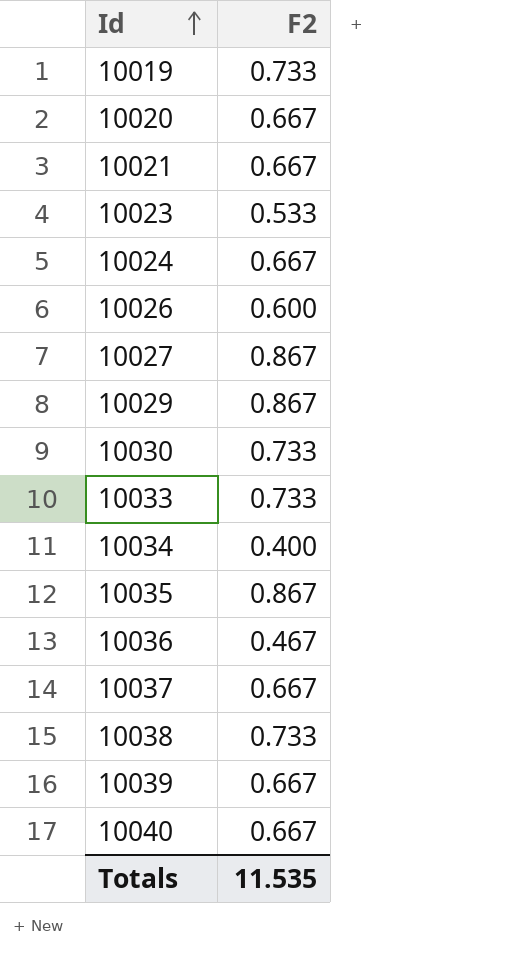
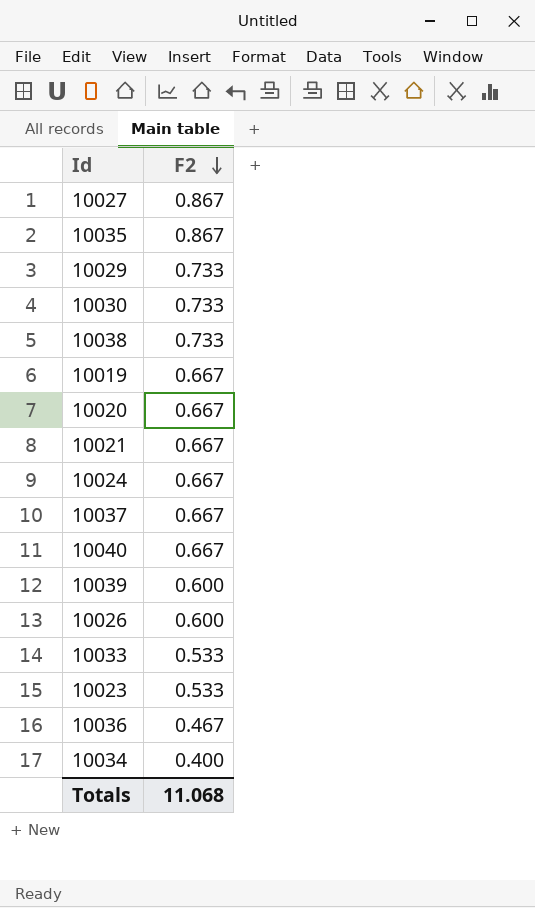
row order: Id ascending -> F2 descending
10029 | F2: 0.867 -> 0.733
10019 | F2: 0.733 -> 0.667
10039 | F2: 0.667 -> 0.600
10033 | F2: 0.733 -> 0.533
Totals | F2: 11.535 -> 11.068

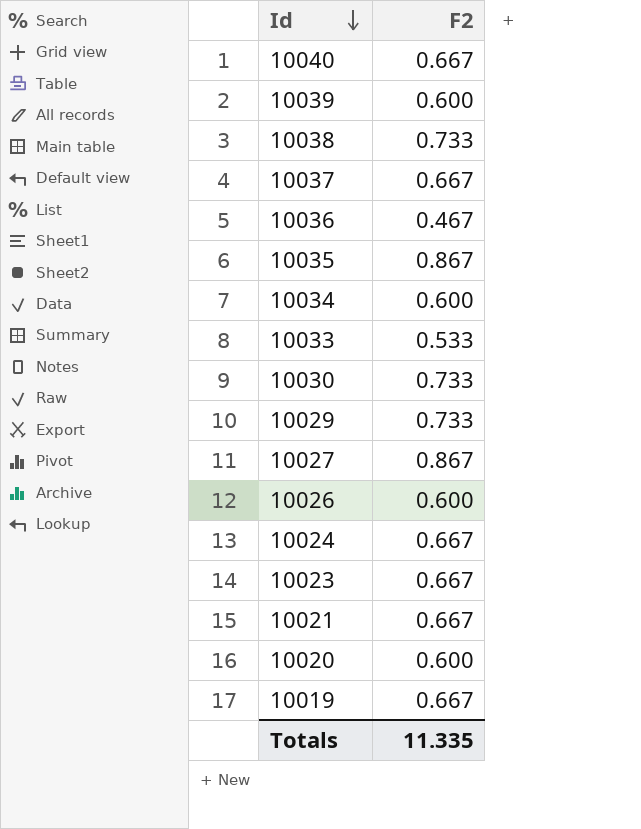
row order: F2 descending -> Id descending
10034 | F2: 0.400 -> 0.600
10023 | F2: 0.533 -> 0.667
10020 | F2: 0.667 -> 0.600
Totals | F2: 11.068 -> 11.335

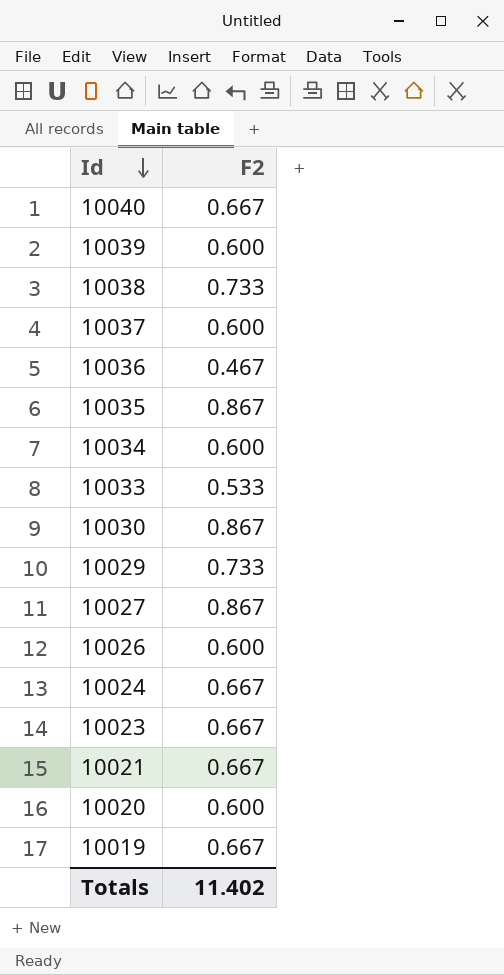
10037 | F2: 0.667 -> 0.600
10030 | F2: 0.733 -> 0.867
Totals | F2: 11.335 -> 11.402

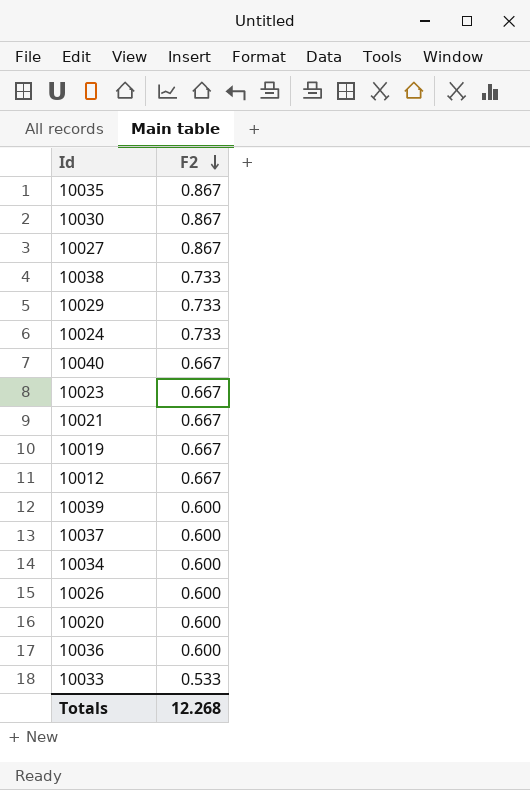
row order: Id descending -> F2 descending
10024 | F2: 0.667 -> 0.733
row 10012: none -> 0.667
10036 | F2: 0.467 -> 0.600
Totals | F2: 11.402 -> 12.268

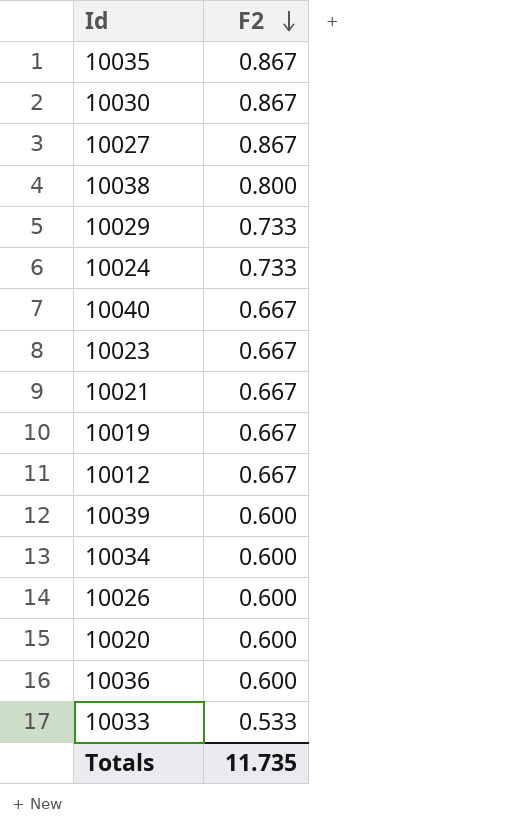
row 10037: 0.600 -> none
10038 | F2: 0.733 -> 0.800
Totals | F2: 12.268 -> 11.735

